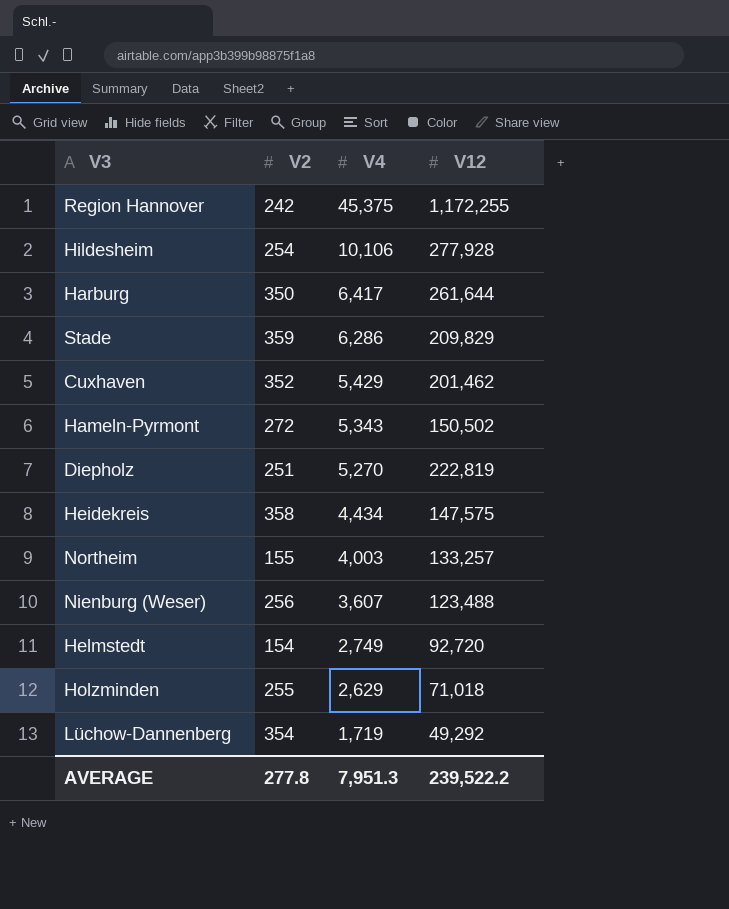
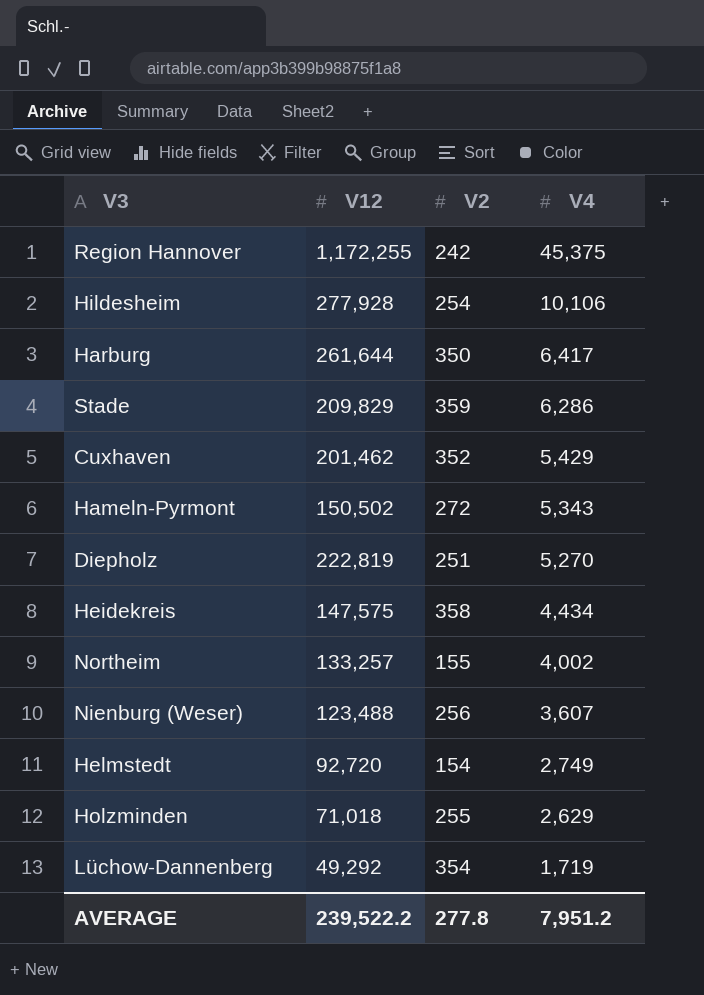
column V12 | position: 4 -> 2
Northeim | V4: 4,003 -> 4,002
AVERAGE | V4: 7,951.3 -> 7,951.2

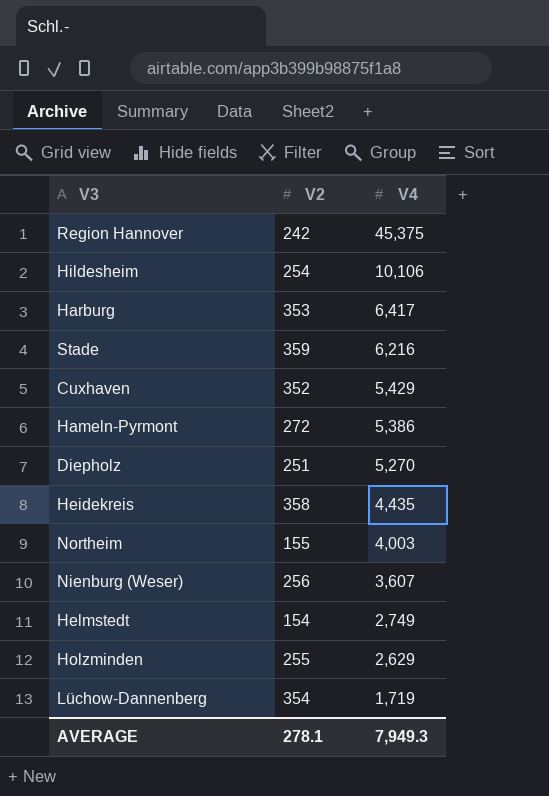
column V12 | position: 2 -> none
Harburg | V2: 350 -> 353
Stade | V4: 6,286 -> 6,216
Hameln-Pyrmont | V4: 5,343 -> 5,386
Heidekreis | V4: 4,434 -> 4,435
Northeim | V4: 4,002 -> 4,003
AVERAGE | V2: 277.8 -> 278.1
AVERAGE | V4: 7,951.2 -> 7,949.3

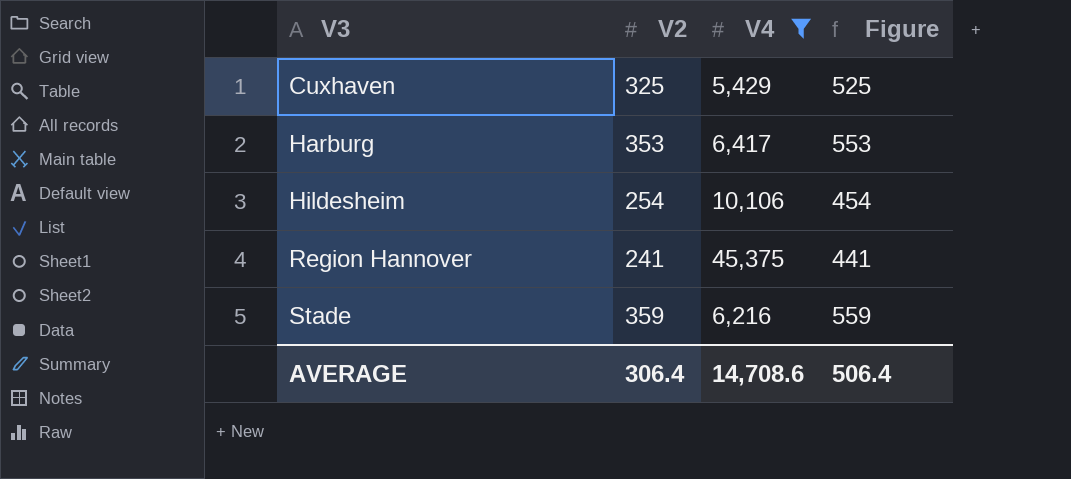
filter: none -> V4 >= 5,429
row order: V4 descending -> V3 ascending
column Figure | formula: none -> [V2] + 200
Cuxhaven | V2: 352 -> 325
Region Hannover | V2: 242 -> 241
AVERAGE | V2: 278.1 -> 306.4
AVERAGE | V4: 7,949.3 -> 14,708.6

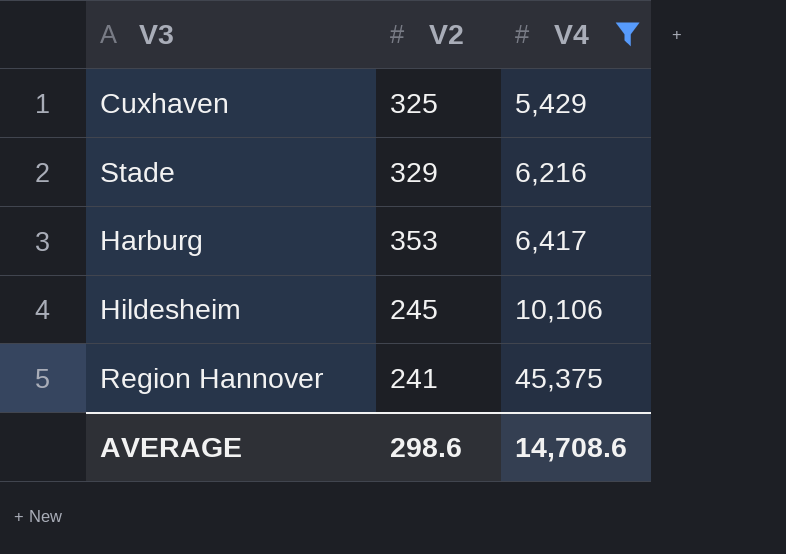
row order: V3 ascending -> V4 ascending
column Figure | formula: [V2] + 200 -> none
Stade | V2: 359 -> 329
Hildesheim | V2: 254 -> 245
AVERAGE | V2: 306.4 -> 298.6

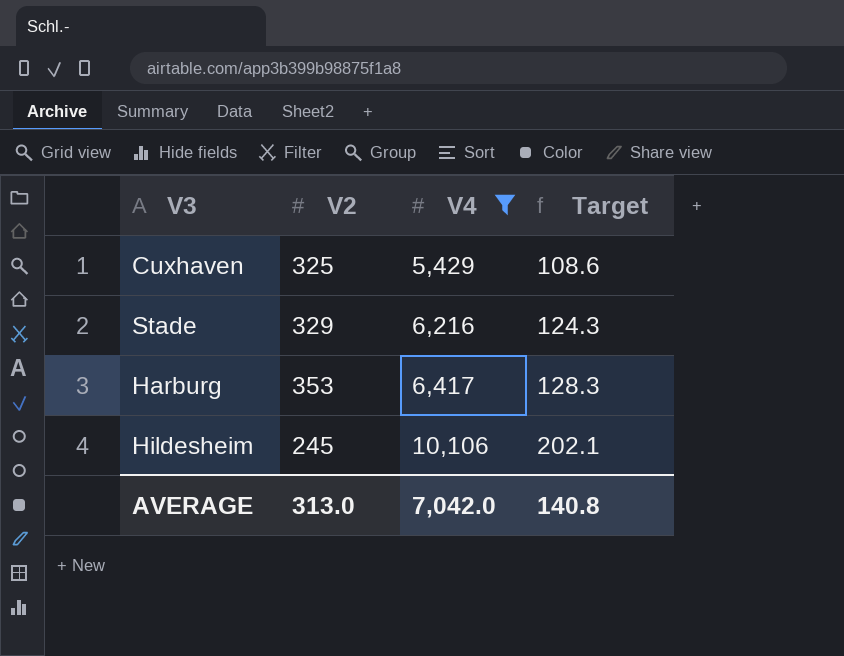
column Target | formula: none -> [V4] * 0.02
row Region Hannover: 241 | 45,375 -> none
AVERAGE | V2: 298.6 -> 313.0
AVERAGE | V4: 14,708.6 -> 7,042.0

